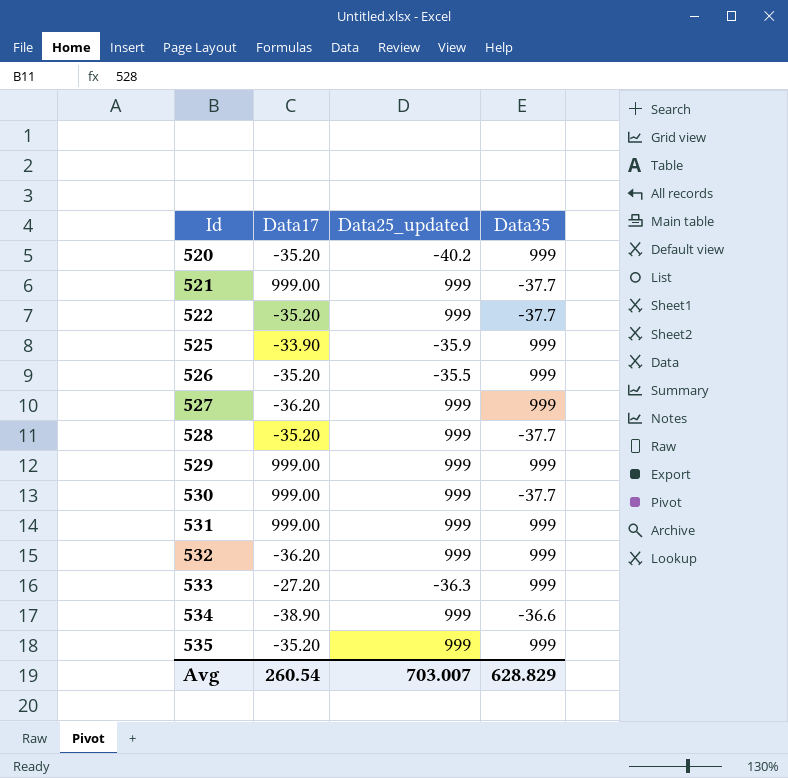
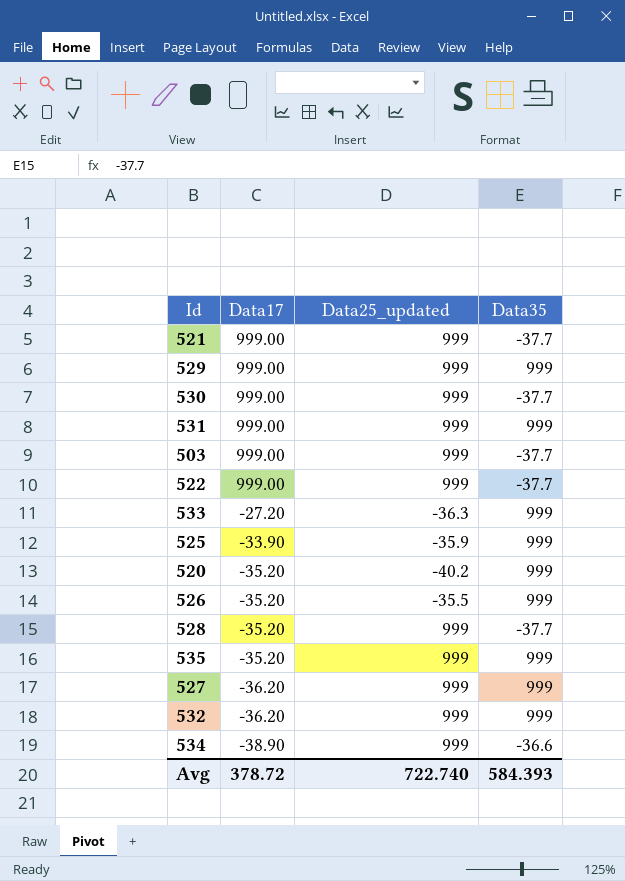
row order: Id ascending -> Data17 descending
row 503: none -> 999.00 | 999 | -37.7
522 | Data17: -35.20 -> 999.00
Avg | Data17: 260.54 -> 378.72
Avg | Data25_updated: 703.007 -> 722.740
Avg | Data35: 628.829 -> 584.393

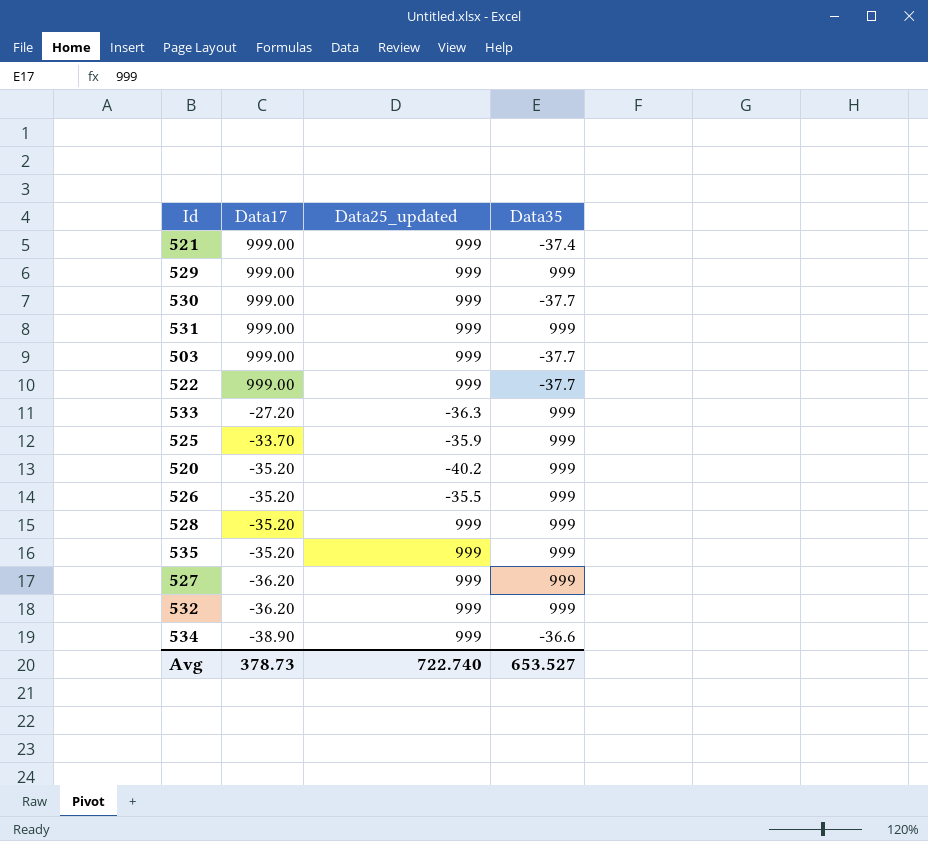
521 | Data35: -37.7 -> -37.4
525 | Data17: -33.90 -> -33.70
528 | Data35: -37.7 -> 999
Avg | Data17: 378.72 -> 378.73
Avg | Data35: 584.393 -> 653.527

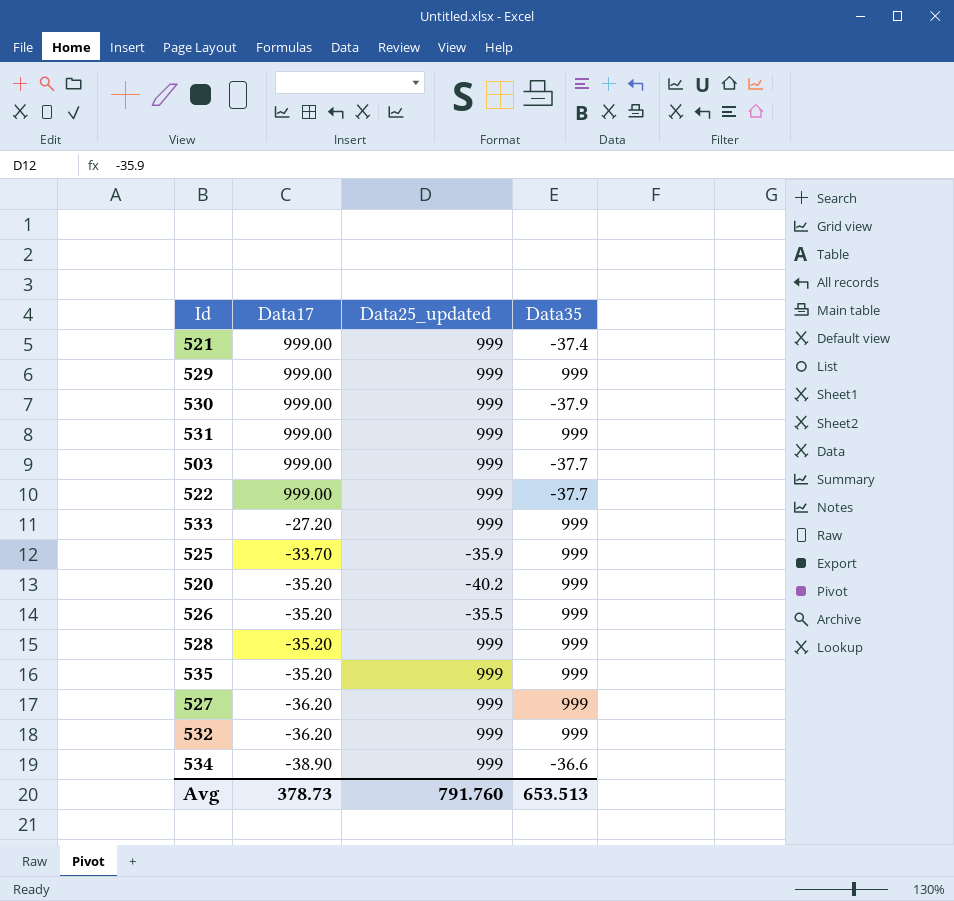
530 | Data35: -37.7 -> -37.9
533 | Data25_updated: -36.3 -> 999
Avg | Data25_updated: 722.740 -> 791.760
Avg | Data35: 653.527 -> 653.513

